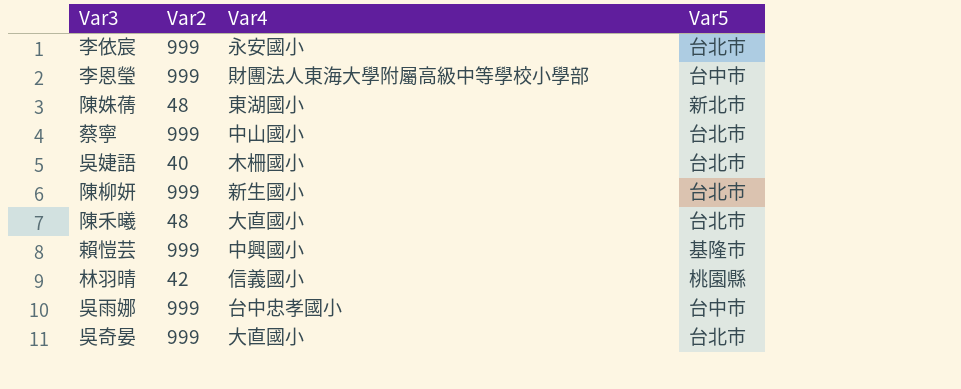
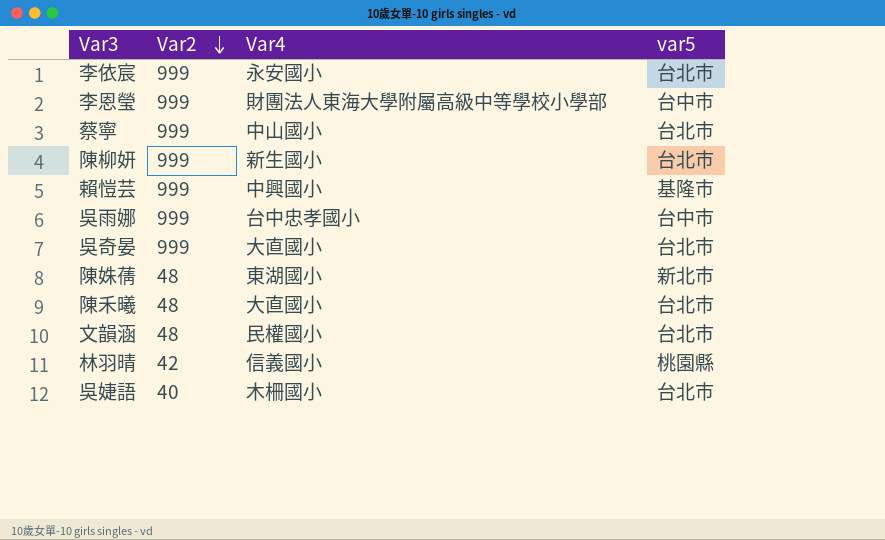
row order: none -> Var2 descending
column name: Var5 -> var5
row 文韻涵: none -> 48 | 民權國小 | 台北市

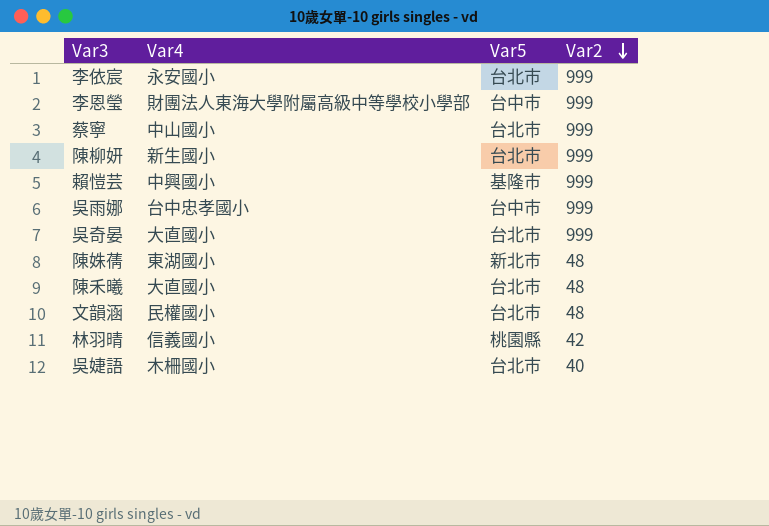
column name: var5 -> Var5
column Var2 | position: 2 -> 4

